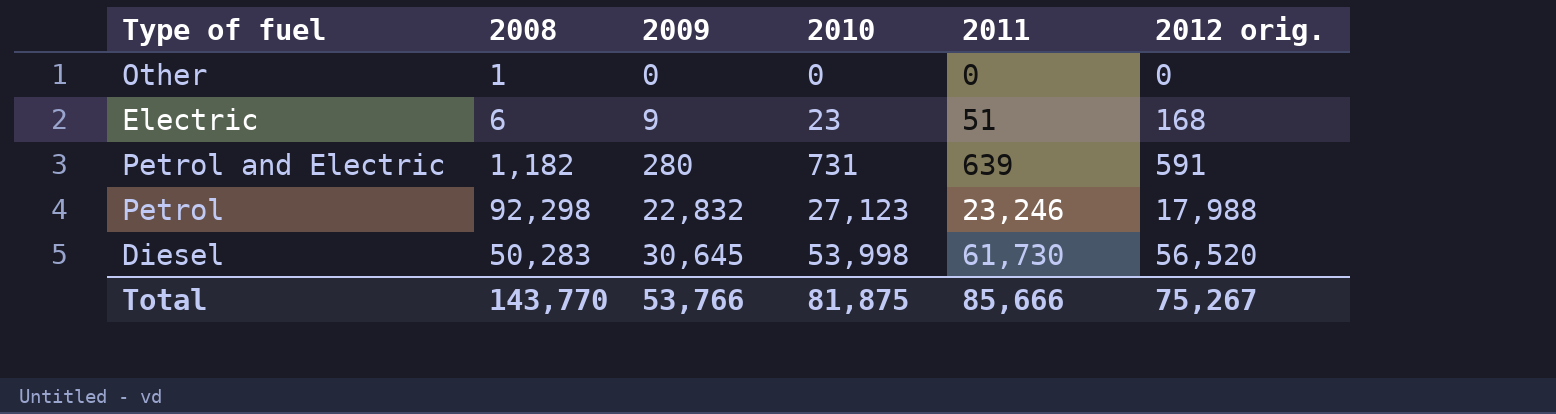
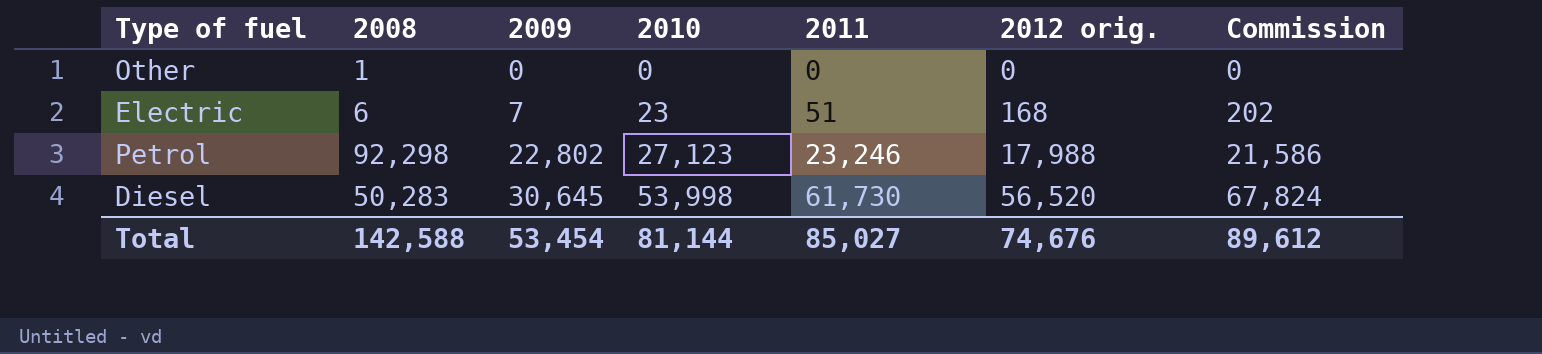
column Commission | formula: none -> [2012 orig.] * 1.2
row Petrol and Electric: 1,182 | 280 | 731 | 639 | 591 -> none
Electric | 2009: 9 -> 7
Petrol | 2009: 22,832 -> 22,802
Total | 2008: 143,770 -> 142,588
Total | 2009: 53,766 -> 53,454
Total | 2010: 81,875 -> 81,144
Total | 2011: 85,666 -> 85,027
Total | 2012 orig.: 75,267 -> 74,676

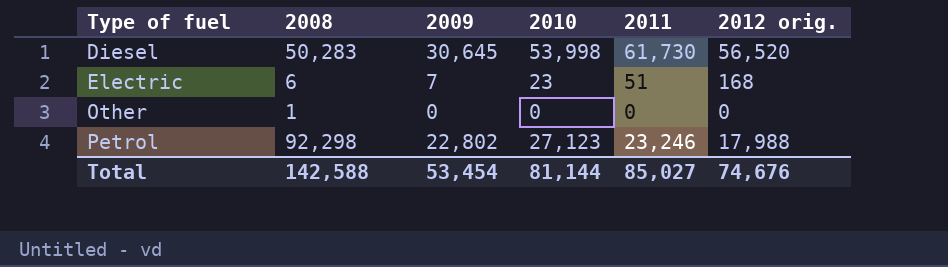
row order: 2009 ascending -> Type of fuel ascending
column Commission | formula: [2012 orig.] * 1.2 -> none

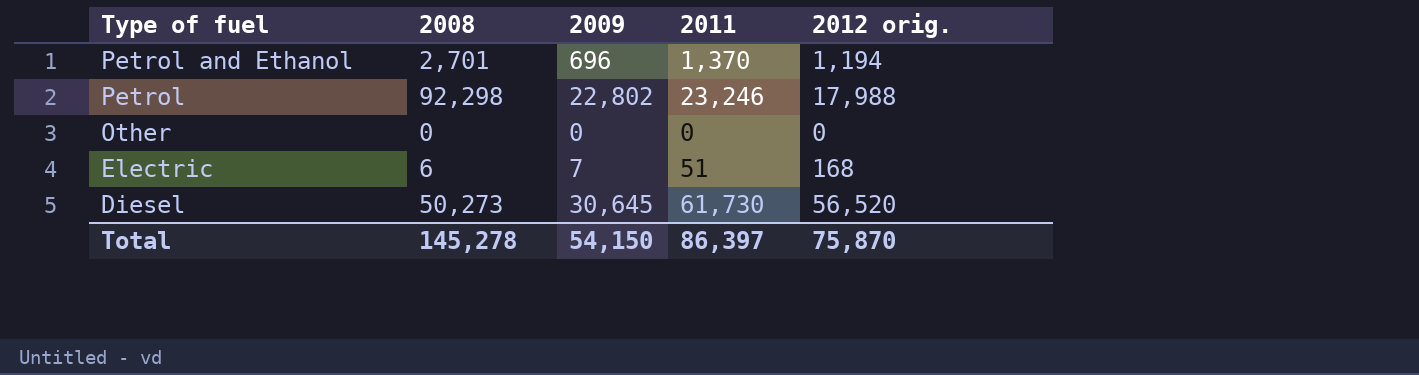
row order: Type of fuel ascending -> Type of fuel descending
column 2010 | position: 4 -> none
row Petrol and Ethanol: none -> 2,701 | 696 | 1,370 | 1,194
Other | 2008: 1 -> 0
Diesel | 2008: 50,283 -> 50,273
Total | 2008: 142,588 -> 145,278
Total | 2009: 53,454 -> 54,150
Total | 2011: 85,027 -> 86,397
Total | 2012 orig.: 74,676 -> 75,870

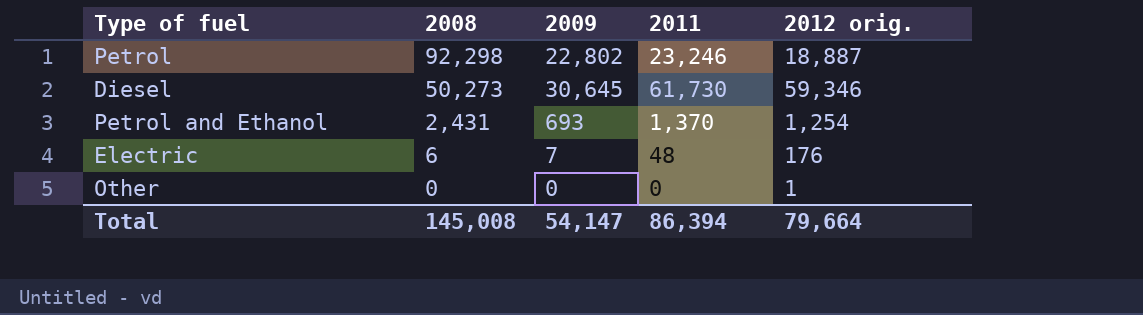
row order: Type of fuel descending -> 2008 descending
Petrol | 2012 orig.: 17,988 -> 18,887
Diesel | 2012 orig.: 56,520 -> 59,346
Petrol and Ethanol | 2008: 2,701 -> 2,431
Petrol and Ethanol | 2009: 696 -> 693
Petrol and Ethanol | 2012 orig.: 1,194 -> 1,254
Electric | 2011: 51 -> 48
Electric | 2012 orig.: 168 -> 176
Other | 2012 orig.: 0 -> 1
Total | 2008: 145,278 -> 145,008
Total | 2009: 54,150 -> 54,147
Total | 2011: 86,397 -> 86,394
Total | 2012 orig.: 75,870 -> 79,664

